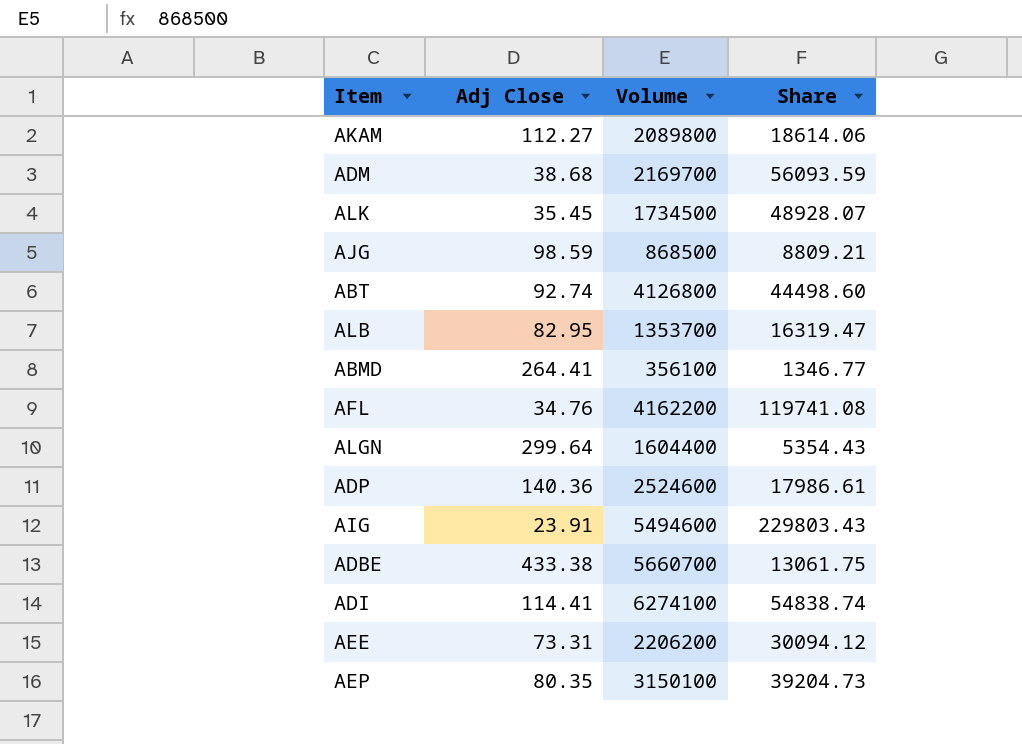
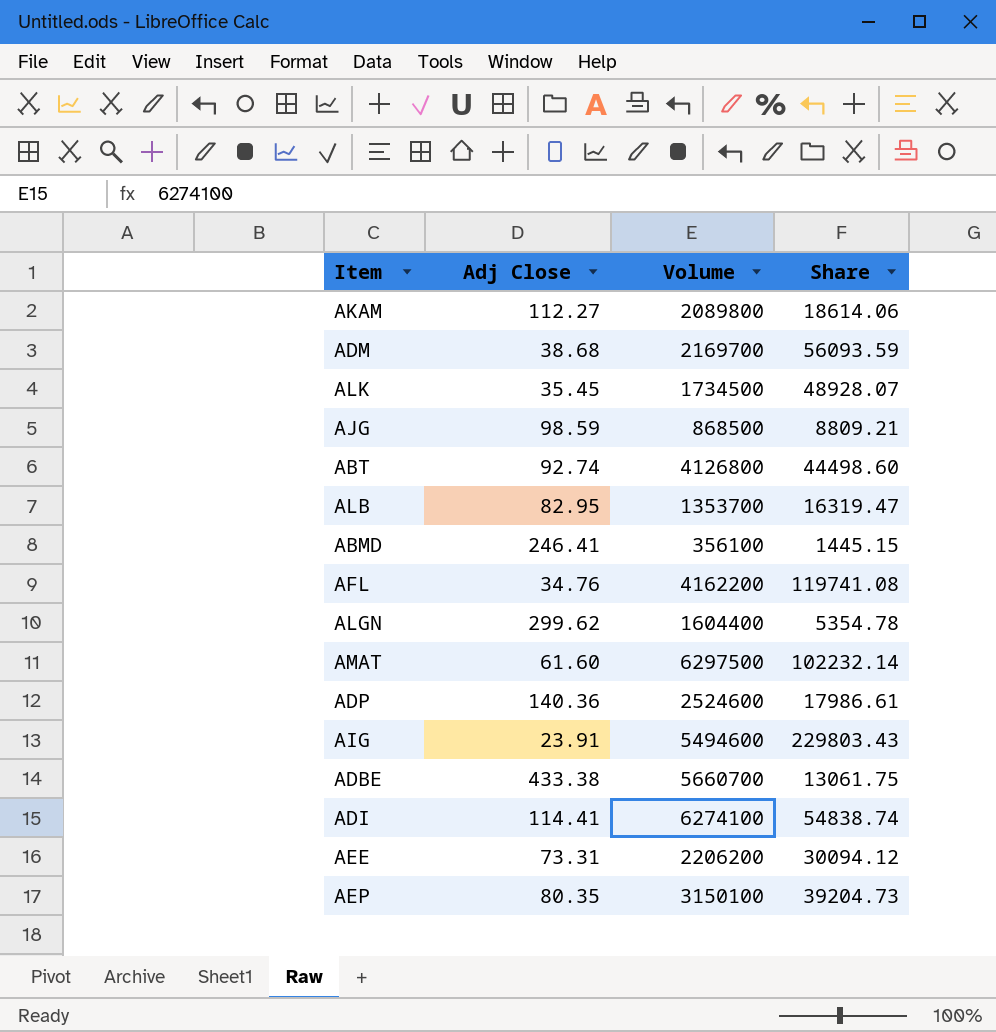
ABMD | Adj Close: 264.41 -> 246.41
ABMD | Share: 1346.77 -> 1445.15
ALGN | Adj Close: 299.64 -> 299.62
ALGN | Share: 5354.43 -> 5354.78
row AMAT: none -> 61.60 | 6297500 | 102232.14

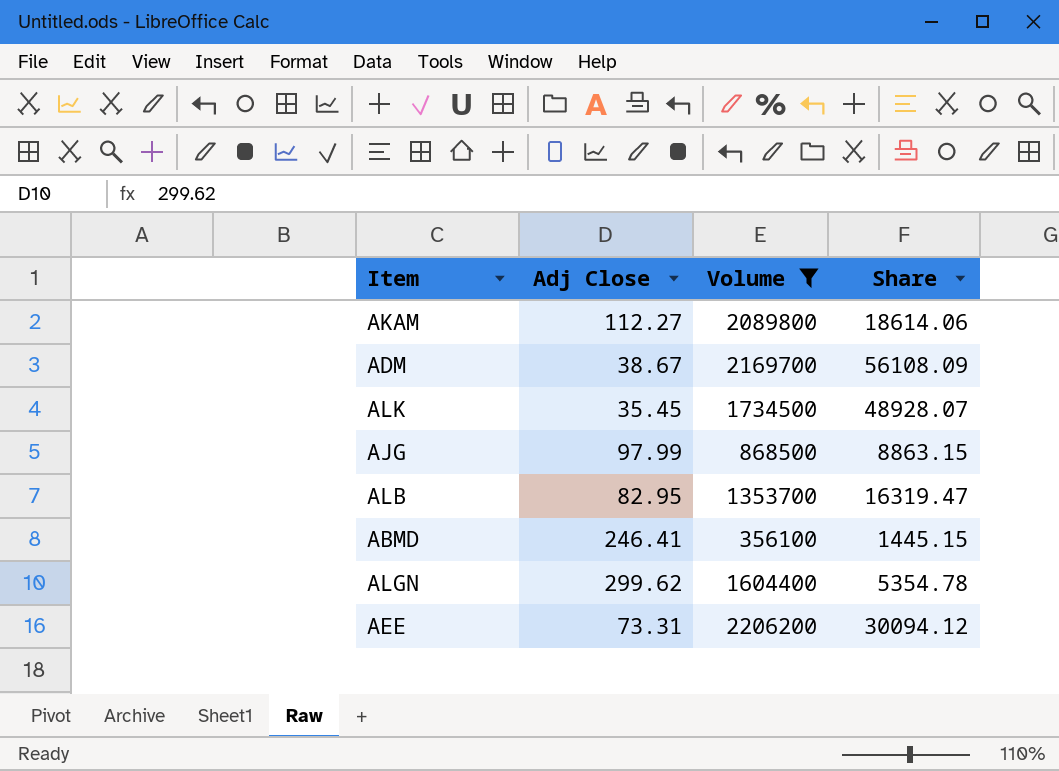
filter: none -> Volume <= 2206200
ADM | Adj Close: 38.68 -> 38.67
ADM | Share: 56093.59 -> 56108.09
AJG | Adj Close: 98.59 -> 97.99
AJG | Share: 8809.21 -> 8863.15

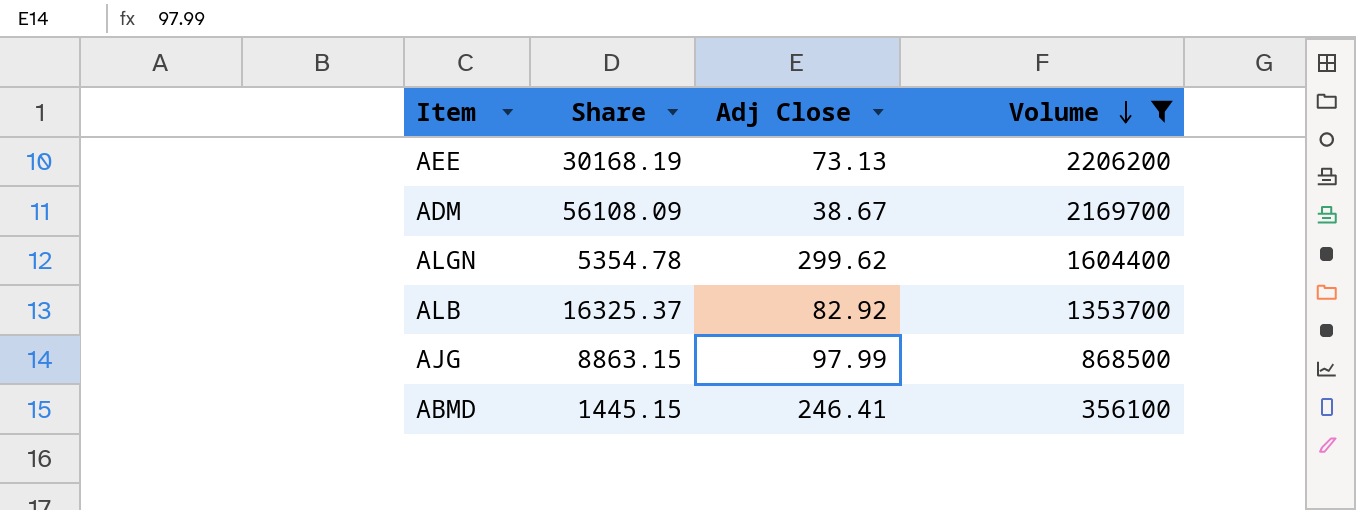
row order: none -> Volume descending
column Share | position: 4 -> 2
row AKAM: 112.27 | 2089800 | 18614.06 -> none
row ALK: 35.45 | 1734500 | 48928.07 -> none
AEE | Share: 30094.12 -> 30168.19
AEE | Adj Close: 73.31 -> 73.13
ALB | Share: 16319.47 -> 16325.37
ALB | Adj Close: 82.95 -> 82.92

